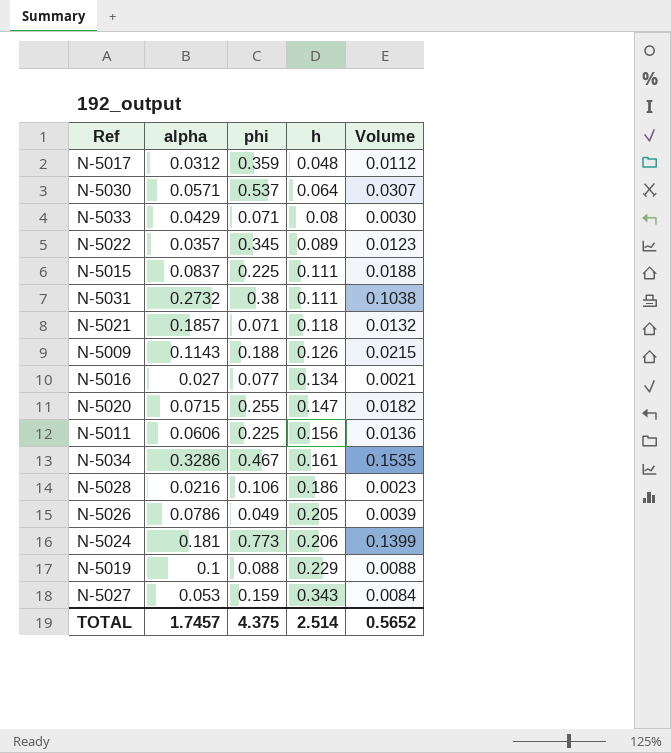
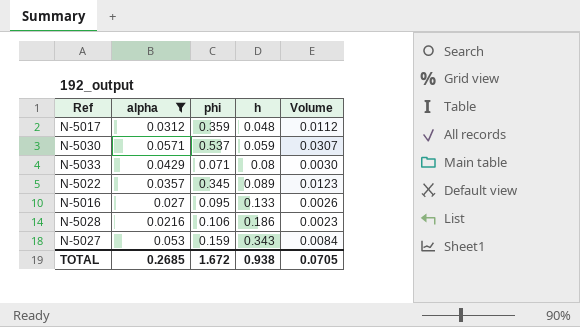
filter: none -> alpha <= 0.0571
N-5030 | h: 0.064 -> 0.059
N-5016 | phi: 0.077 -> 0.095
N-5016 | h: 0.134 -> 0.133
N-5016 | Volume: 0.0021 -> 0.0026
TOTAL | alpha: 1.7457 -> 0.2685
TOTAL | phi: 4.375 -> 1.672
TOTAL | h: 2.514 -> 0.938
TOTAL | Volume: 0.5652 -> 0.0705

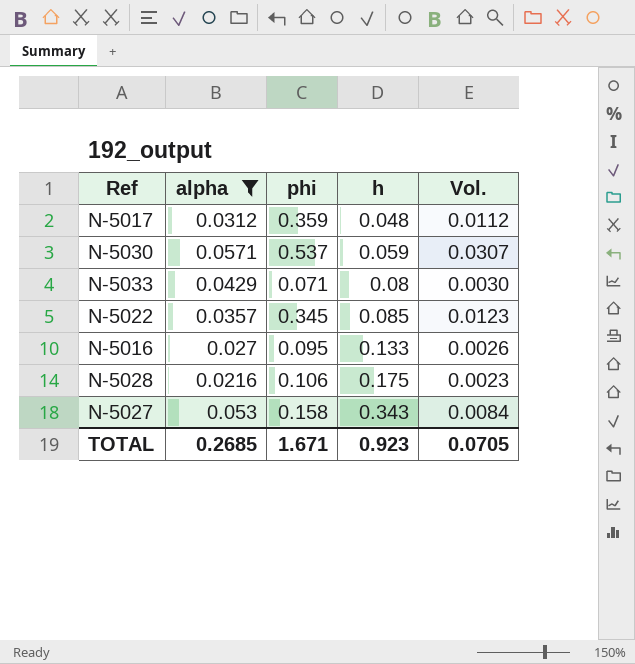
column name: Volume -> Vol.
N-5022 | h: 0.089 -> 0.085
N-5028 | h: 0.186 -> 0.175
N-5027 | phi: 0.159 -> 0.158
TOTAL | phi: 1.672 -> 1.671
TOTAL | h: 0.938 -> 0.923

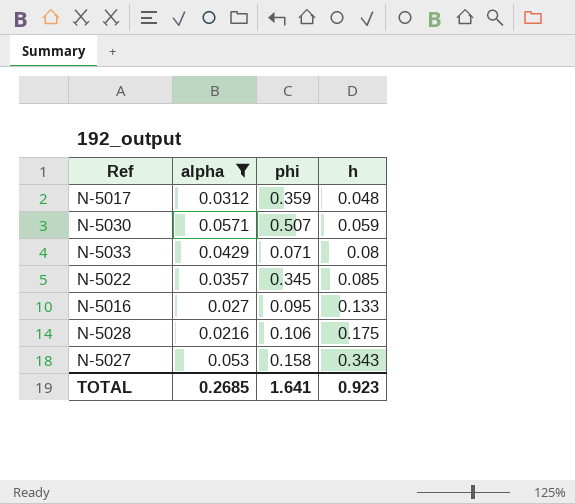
column Vol. | formula: [alpha] * [phi] -> none
N-5030 | phi: 0.537 -> 0.507
TOTAL | phi: 1.671 -> 1.641

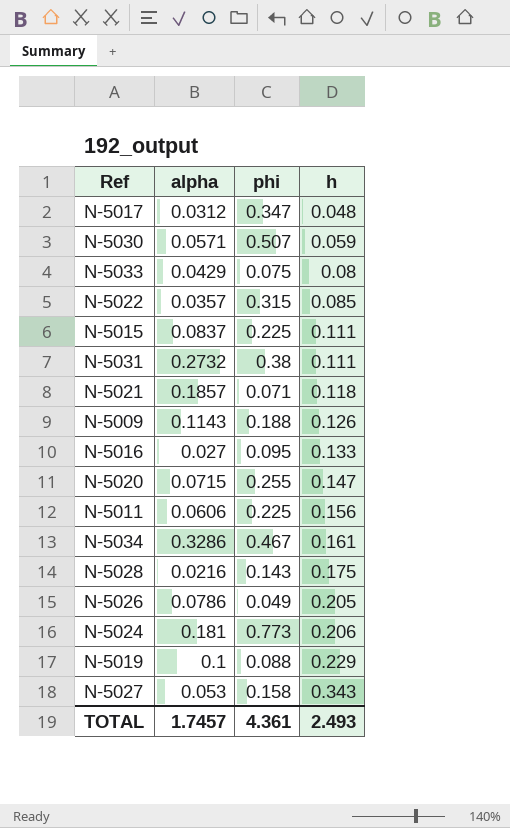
filter: alpha <= 0.0571 -> none
N-5017 | phi: 0.359 -> 0.347
N-5033 | phi: 0.071 -> 0.075
N-5022 | phi: 0.345 -> 0.315
N-5028 | phi: 0.106 -> 0.143
TOTAL | alpha: 0.2685 -> 1.7457
TOTAL | phi: 1.641 -> 4.361
TOTAL | h: 0.923 -> 2.493

